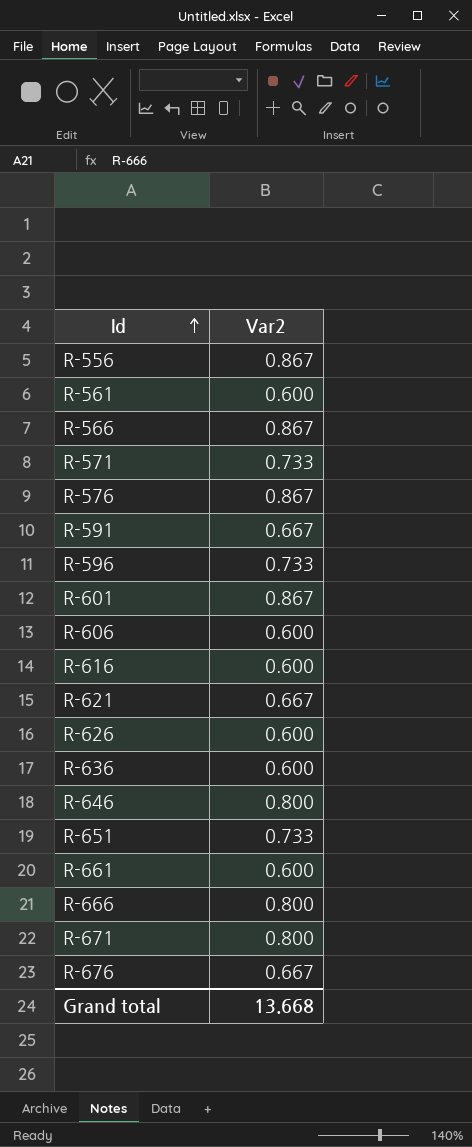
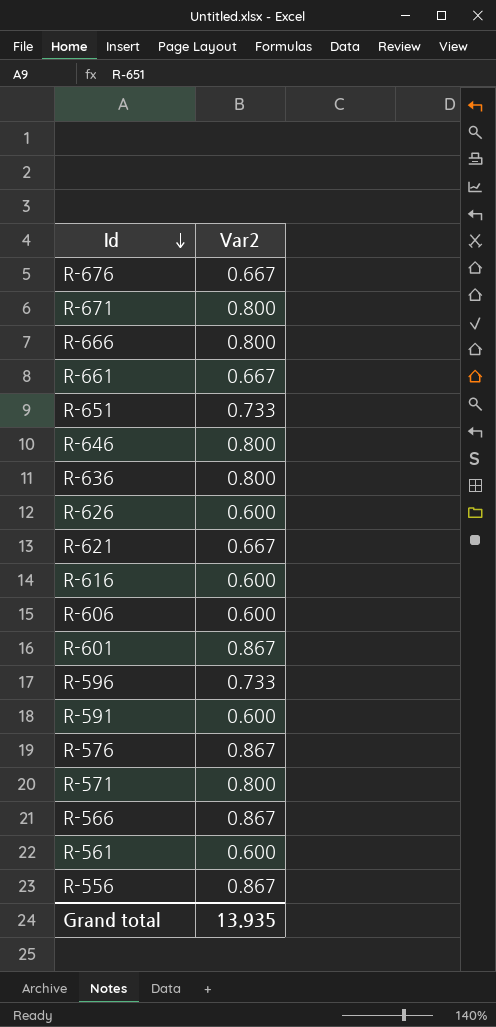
row order: Id ascending -> Id descending
R-661 | Var2: 0.600 -> 0.667
R-636 | Var2: 0.600 -> 0.800
R-591 | Var2: 0.667 -> 0.600
R-571 | Var2: 0.733 -> 0.800
Grand total | Var2: 13.668 -> 13.935

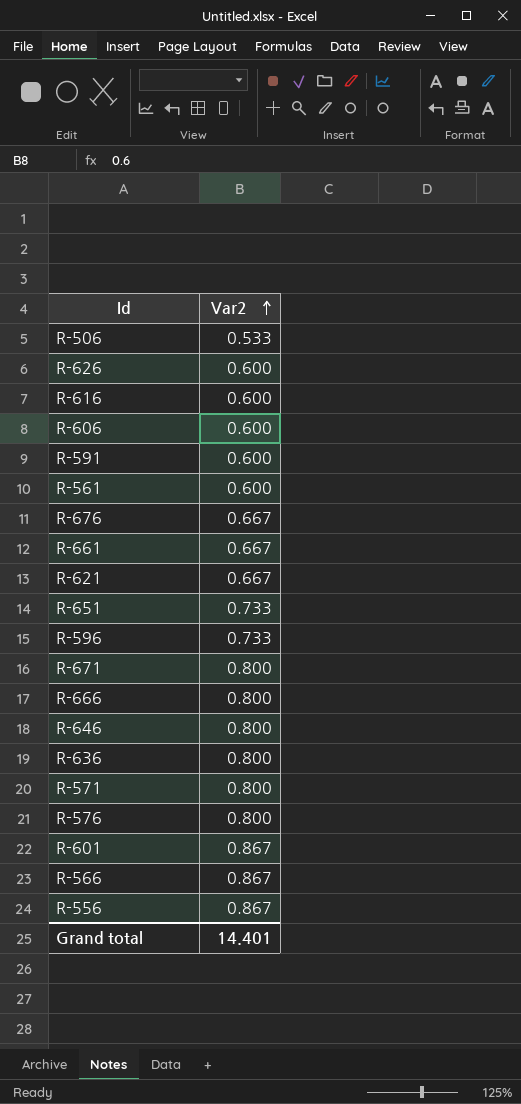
row order: Id descending -> Var2 ascending
row R-506: none -> 0.533
R-576 | Var2: 0.867 -> 0.800
Grand total | Var2: 13.935 -> 14.401

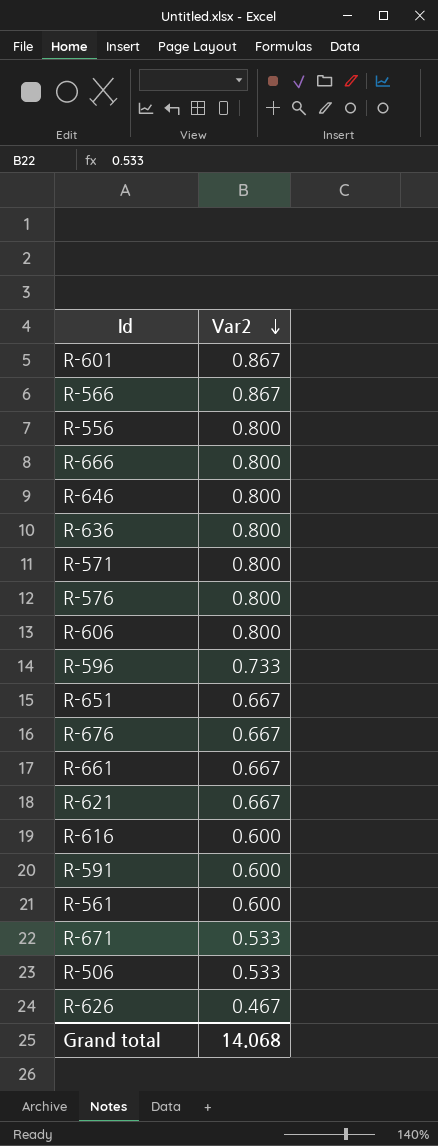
row order: Var2 ascending -> Var2 descending
R-556 | Var2: 0.867 -> 0.800
R-606 | Var2: 0.600 -> 0.800
R-651 | Var2: 0.733 -> 0.667
R-671 | Var2: 0.800 -> 0.533
R-626 | Var2: 0.600 -> 0.467
Grand total | Var2: 14.401 -> 14.068

